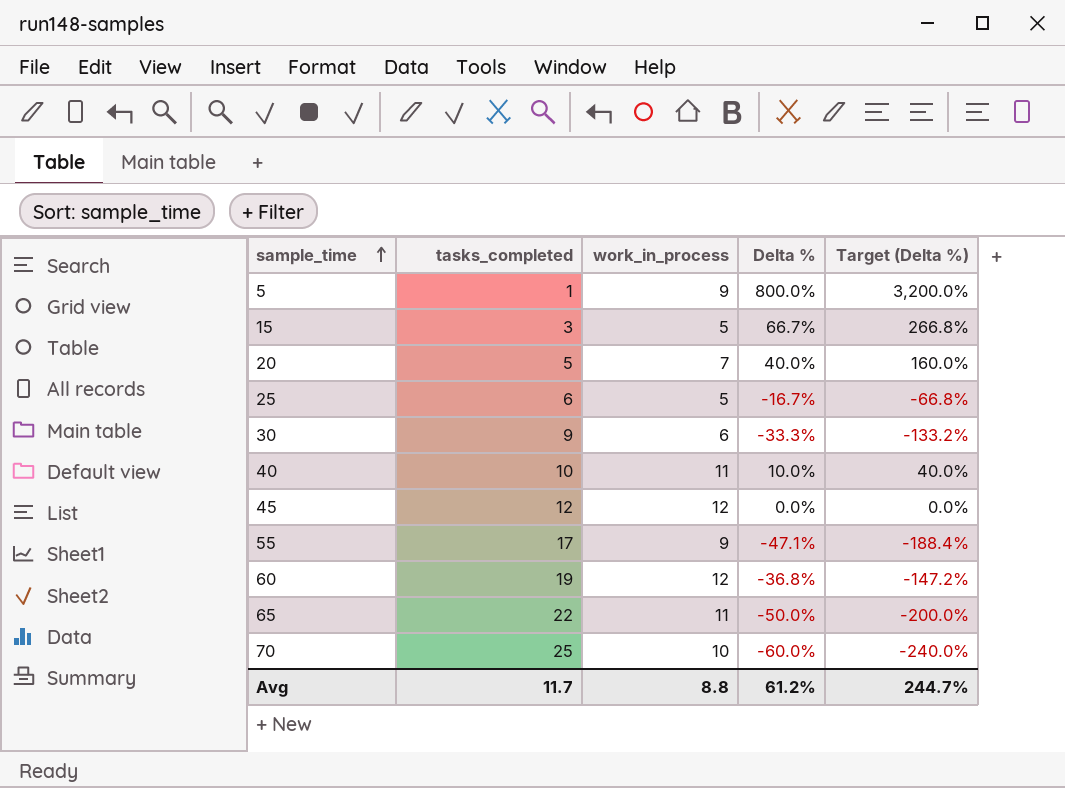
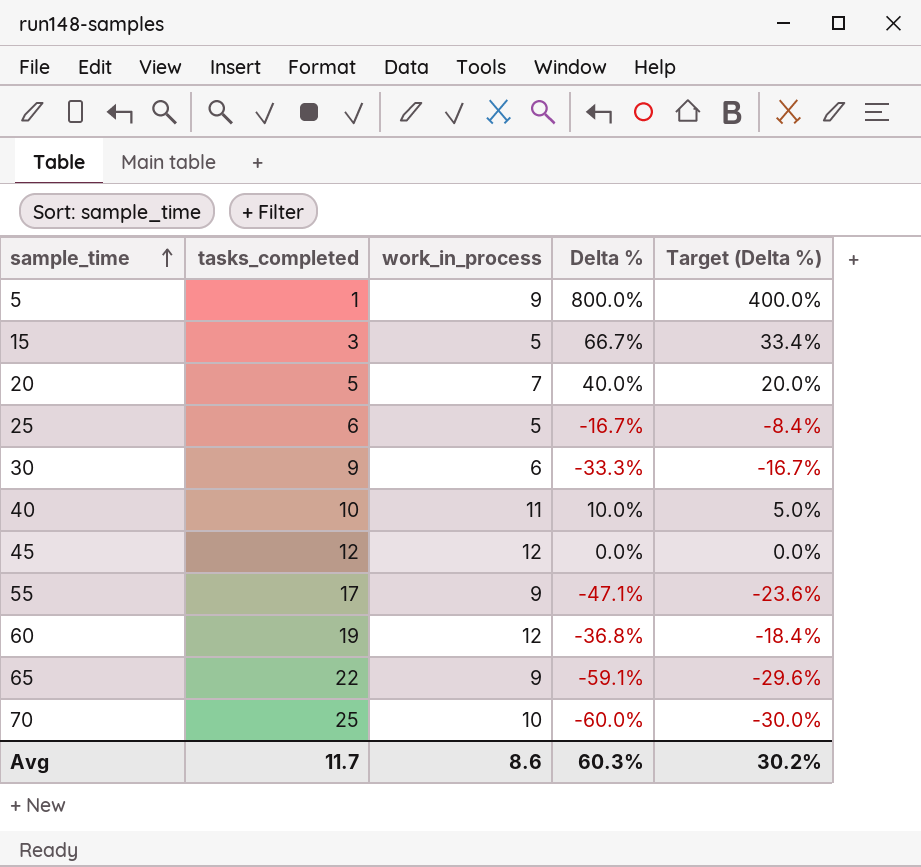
column Target (Delta %) | formula: [Delta %] * 4 -> [Delta %] * 0.5
65 | work_in_process: 11 -> 9
65 | Delta %: -50.0% -> -59.1%
Avg | work_in_process: 8.8 -> 8.6
Avg | Delta %: 61.2% -> 60.3%
Avg | Target (Delta %): 244.7% -> 30.2%

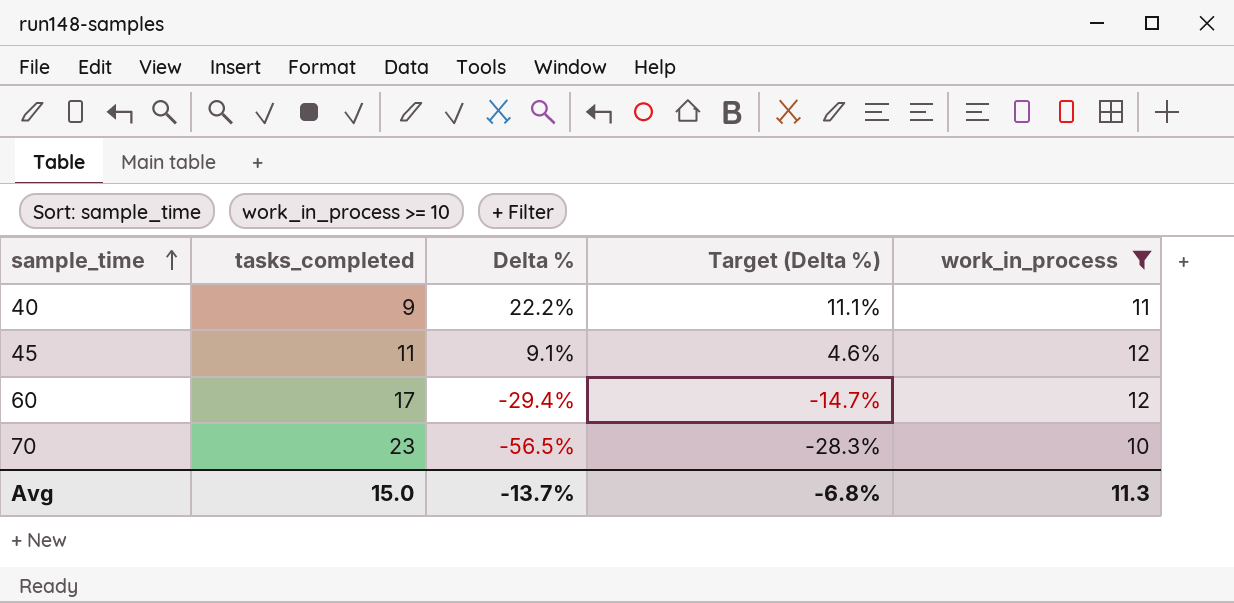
filter: none -> work_in_process >= 10
column work_in_process | position: 3 -> 5
40 | tasks_completed: 10 -> 9
40 | Delta %: 10.0% -> 22.2%
40 | Target (Delta %): 5.0% -> 11.1%
45 | tasks_completed: 12 -> 11
45 | Delta %: 0.0% -> 9.1%
45 | Target (Delta %): 0.0% -> 4.6%
60 | tasks_completed: 19 -> 17
60 | Delta %: -36.8% -> -29.4%
60 | Target (Delta %): -18.4% -> -14.7%
70 | tasks_completed: 25 -> 23
70 | Delta %: -60.0% -> -56.5%
70 | Target (Delta %): -30.0% -> -28.3%
Avg | tasks_completed: 11.7 -> 15.0
Avg | Delta %: 60.3% -> -13.7%
Avg | Target (Delta %): 30.2% -> -6.8%
Avg | work_in_process: 8.6 -> 11.3

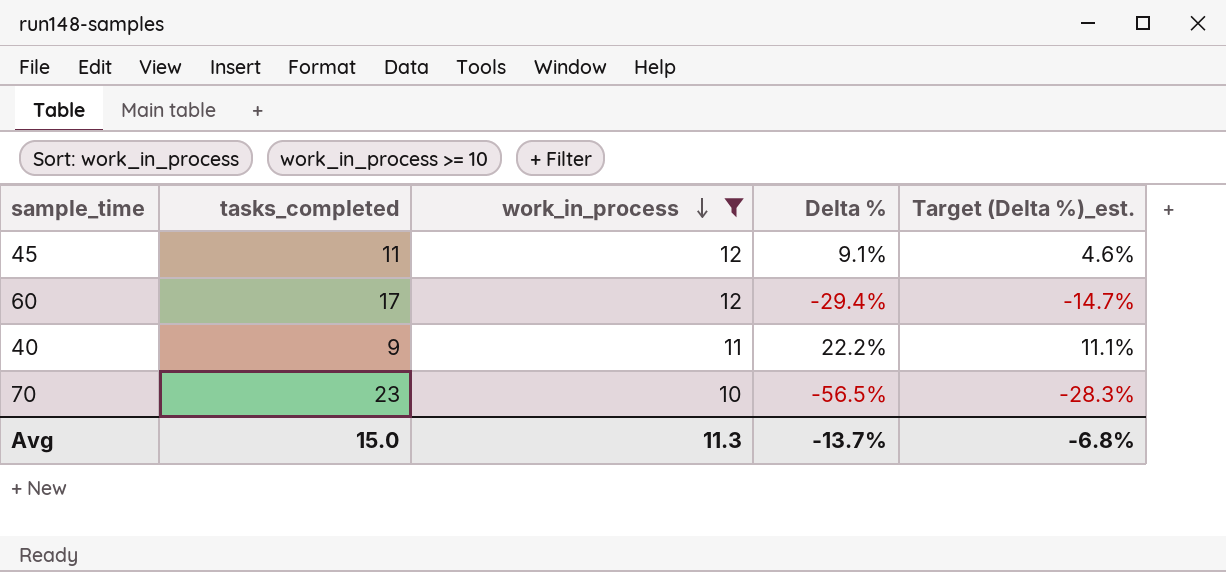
row order: sample_time ascending -> work_in_process descending
column work_in_process | position: 5 -> 3
column name: Target (Delta %) -> Target (Delta %)_est.

